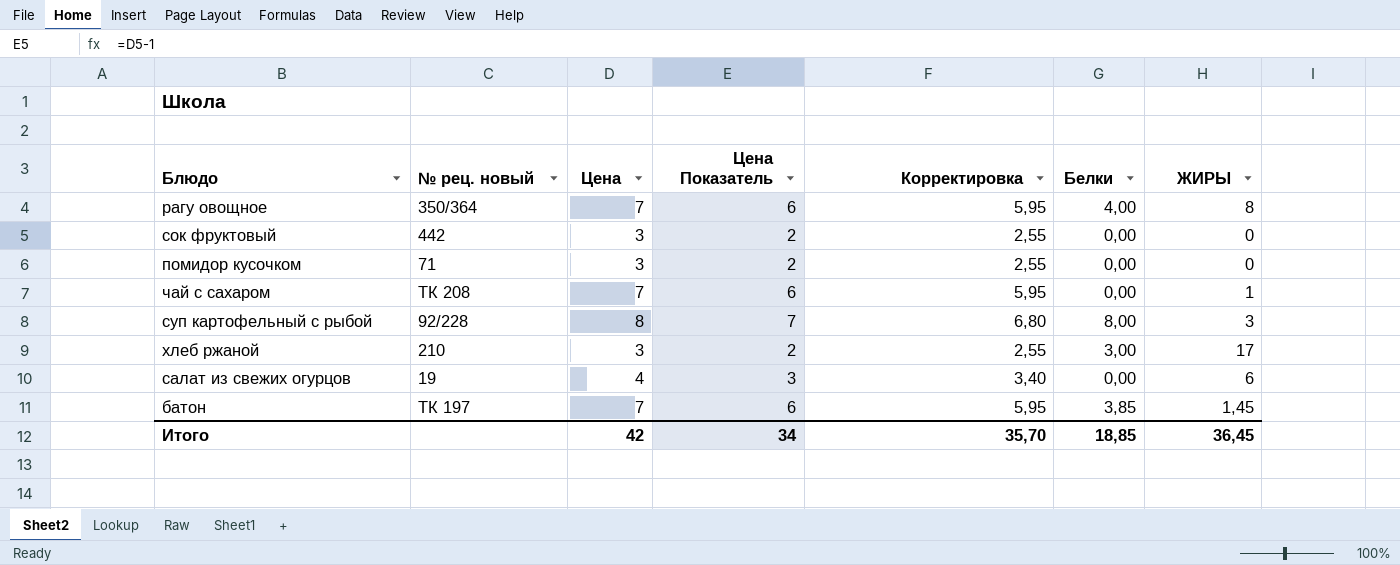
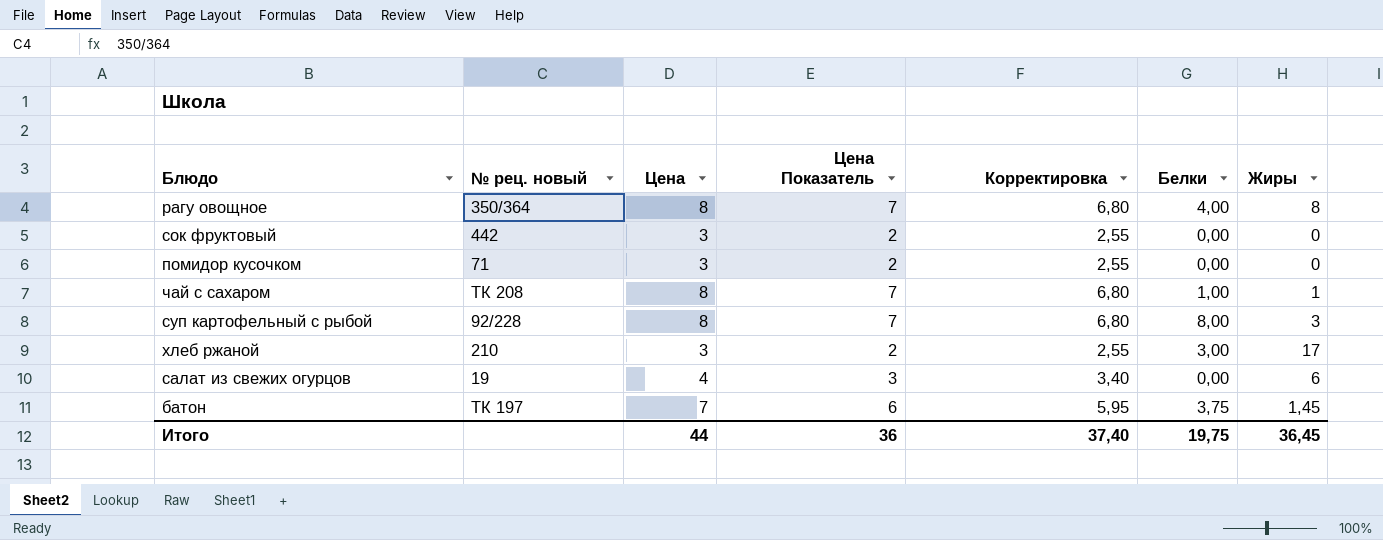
column name: ЖИРЫ -> Жиры
рагу овощное | Цена: 7 -> 8
рагу овощное | Цена Показатель: 6 -> 7
рагу овощное | Корректировка: 5,95 -> 6,80
чай с сахаром | Цена: 7 -> 8
чай с сахаром | Цена Показатель: 6 -> 7
чай с сахаром | Корректировка: 5,95 -> 6,80
чай с сахаром | Белки: 0,00 -> 1,00
батон | Белки: 3,85 -> 3,75
Итого | Цена: 42 -> 44
Итого | Цена Показатель: 34 -> 36
Итого | Корректировка: 35,70 -> 37,40
Итого | Белки: 18,85 -> 19,75

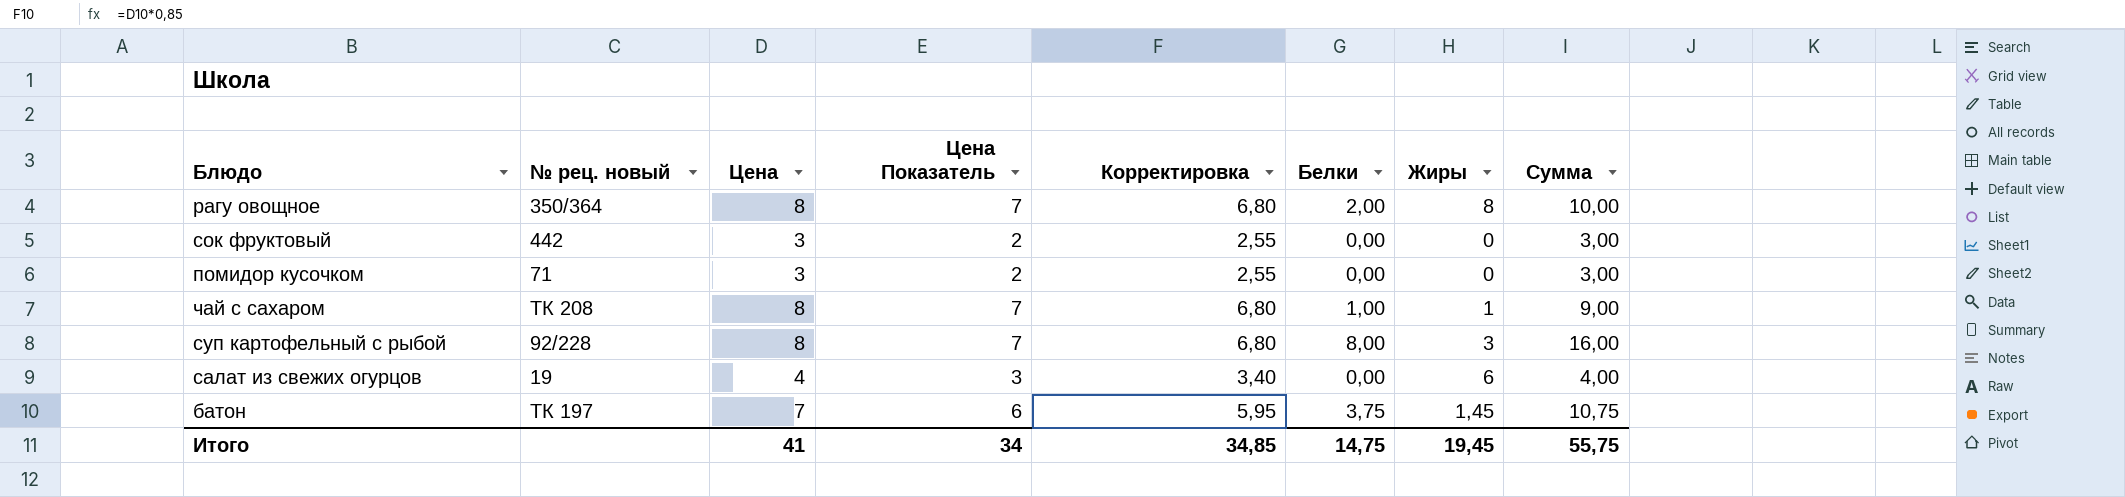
column Сумма | formula: none -> [Цена] + [Белки]
row хлеб ржаной: 210 | 3 | 2 | 2,55 | 3,00 | 17 -> none
рагу овощное | Белки: 4,00 -> 2,00
Итого | Цена: 44 -> 41
Итого | Цена Показатель: 36 -> 34
Итого | Корректировка: 37,40 -> 34,85
Итого | Белки: 19,75 -> 14,75
Итого | Жиры: 36,45 -> 19,45

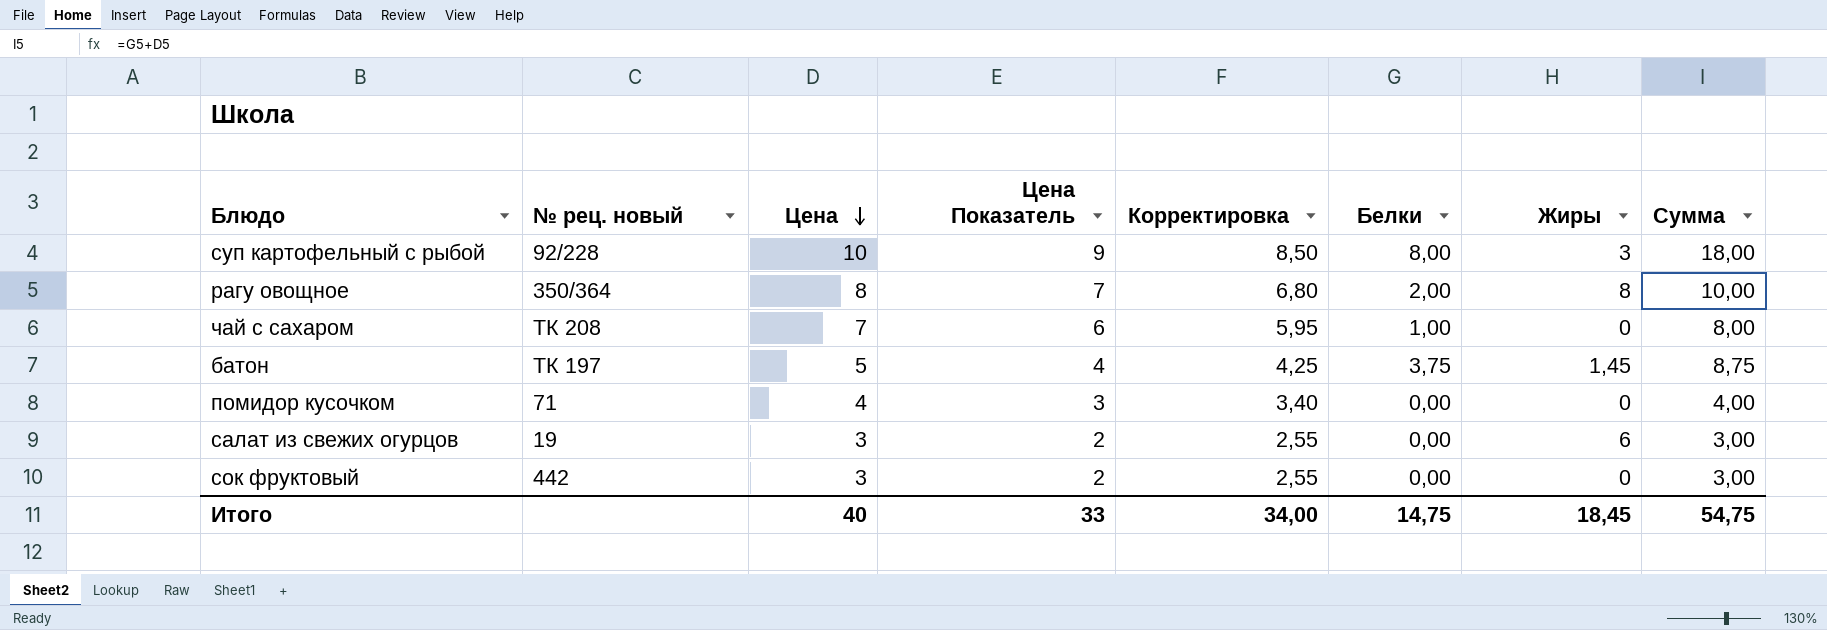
row order: none -> Цена descending
суп картофельный с рыбой | Цена: 8 -> 10
суп картофельный с рыбой | Цена Показатель: 7 -> 9
суп картофельный с рыбой | Корректировка: 6,80 -> 8,50
суп картофельный с рыбой | Сумма: 16,00 -> 18,00
чай с сахаром | Цена: 8 -> 7
чай с сахаром | Цена Показатель: 7 -> 6
чай с сахаром | Корректировка: 6,80 -> 5,95
чай с сахаром | Жиры: 1 -> 0
чай с сахаром | Сумма: 9,00 -> 8,00
батон | Цена: 7 -> 5
батон | Цена Показатель: 6 -> 4
батон | Корректировка: 5,95 -> 4,25
батон | Сумма: 10,75 -> 8,75
помидор кусочком | Цена: 3 -> 4
помидор кусочком | Цена Показатель: 2 -> 3
помидор кусочком | Корректировка: 2,55 -> 3,40
помидор кусочком | Сумма: 3,00 -> 4,00
салат из свежих огурцов | Цена: 4 -> 3
салат из свежих огурцов | Цена Показатель: 3 -> 2
салат из свежих огурцов | Корректировка: 3,40 -> 2,55
салат из свежих огурцов | Сумма: 4,00 -> 3,00
Итого | Цена: 41 -> 40
Итого | Цена Показатель: 34 -> 33
Итого | Корректировка: 34,85 -> 34,00
Итого | Жиры: 19,45 -> 18,45
Итого | Сумма: 55,75 -> 54,75

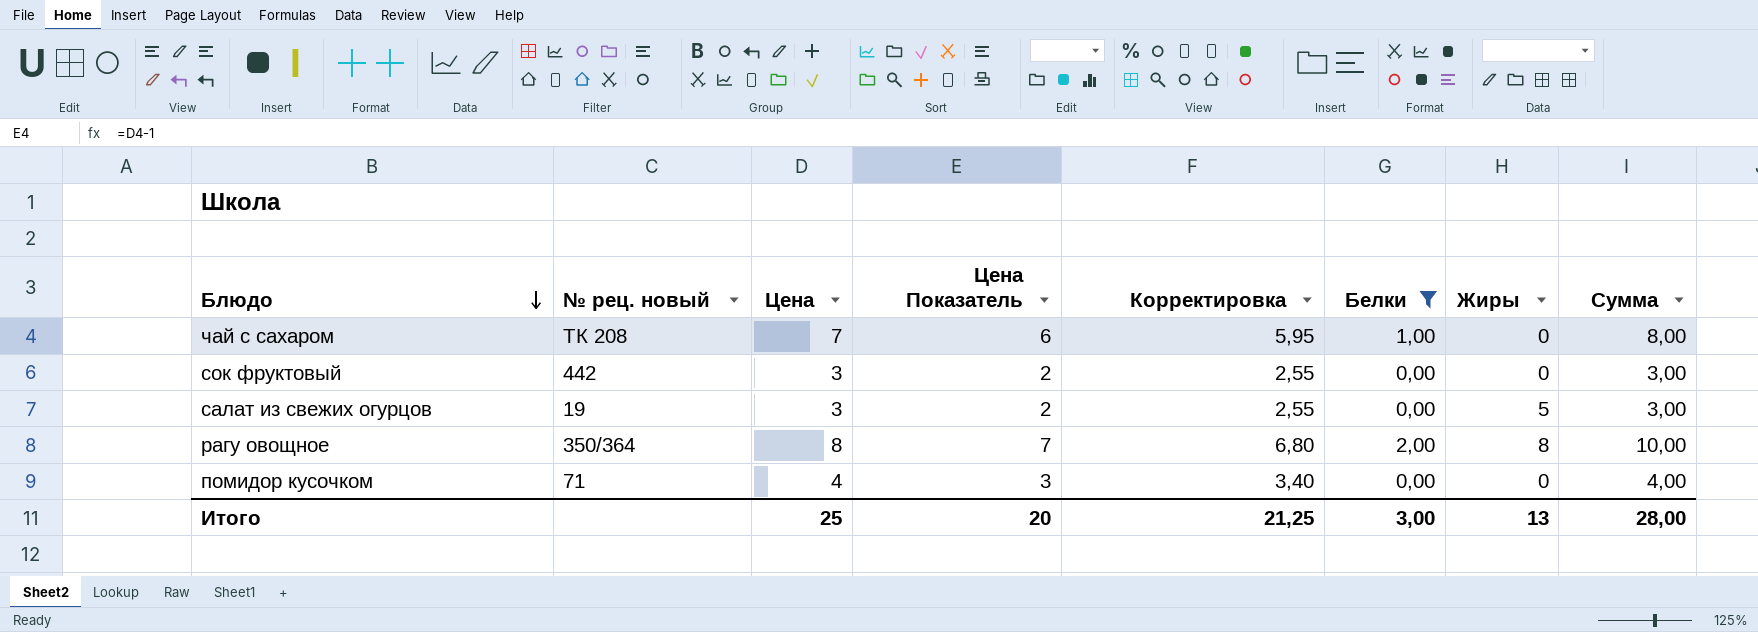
filter: none -> Белки <= 2,00
row order: Цена descending -> Блюдо descending
салат из свежих огурцов | Жиры: 6 -> 5
Итого | Цена: 40 -> 25
Итого | Цена Показатель: 33 -> 20
Итого | Корректировка: 34,00 -> 21,25
Итого | Белки: 14,75 -> 3,00
Итого | Жиры: 18,45 -> 13
Итого | Сумма: 54,75 -> 28,00

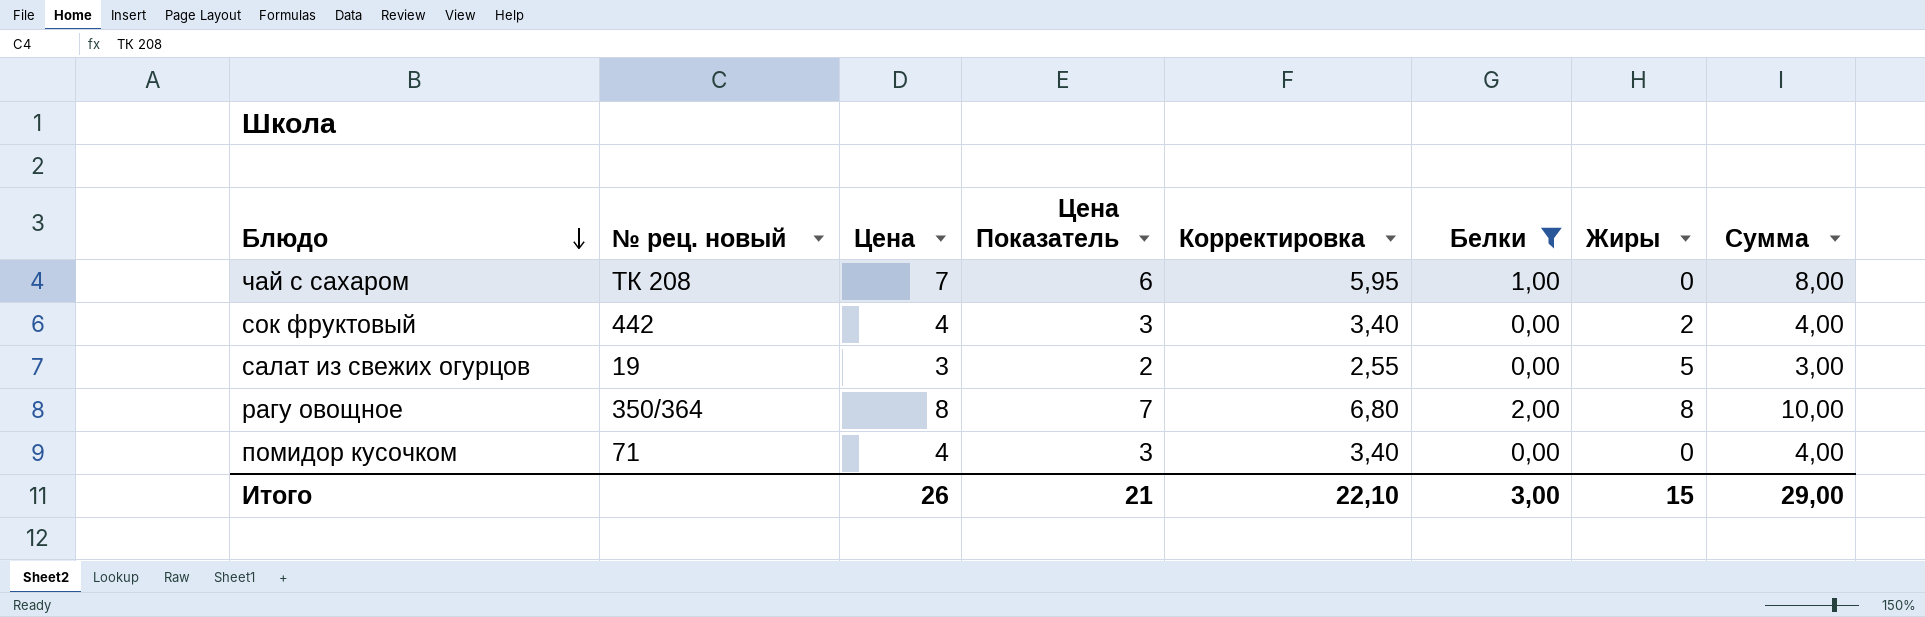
сок фруктовый | Цена: 3 -> 4
сок фруктовый | Цена Показатель: 2 -> 3
сок фруктовый | Корректировка: 2,55 -> 3,40
сок фруктовый | Жиры: 0 -> 2
сок фруктовый | Сумма: 3,00 -> 4,00
Итого | Цена: 25 -> 26
Итого | Цена Показатель: 20 -> 21
Итого | Корректировка: 21,25 -> 22,10
Итого | Жиры: 13 -> 15
Итого | Сумма: 28,00 -> 29,00

